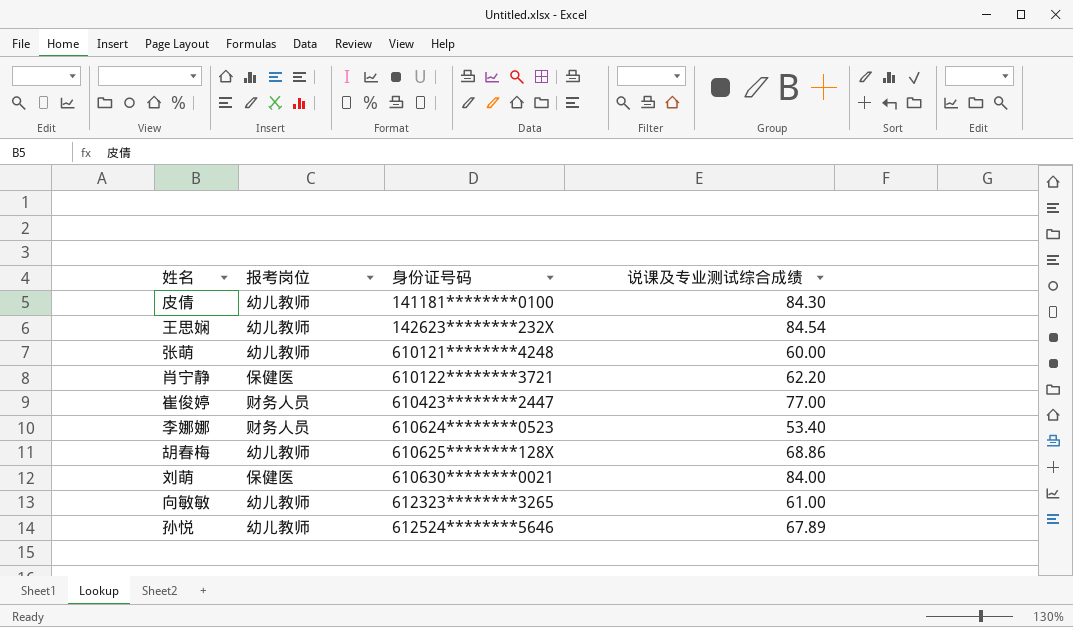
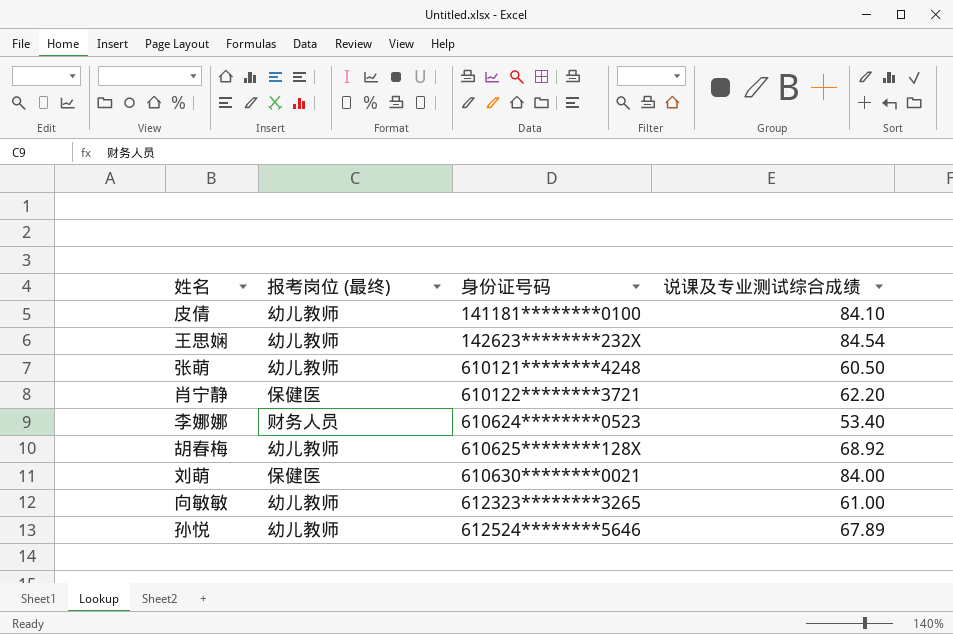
column name: 报考岗位 -> 报考岗位 (最终)
row 崔俊婷: 财务人员 | 610423********2447 | 77.00 -> none
皮倩 | 说课及专业测试综合成绩: 84.30 -> 84.10
张萌 | 说课及专业测试综合成绩: 60.00 -> 60.50
胡春梅 | 说课及专业测试综合成绩: 68.86 -> 68.92

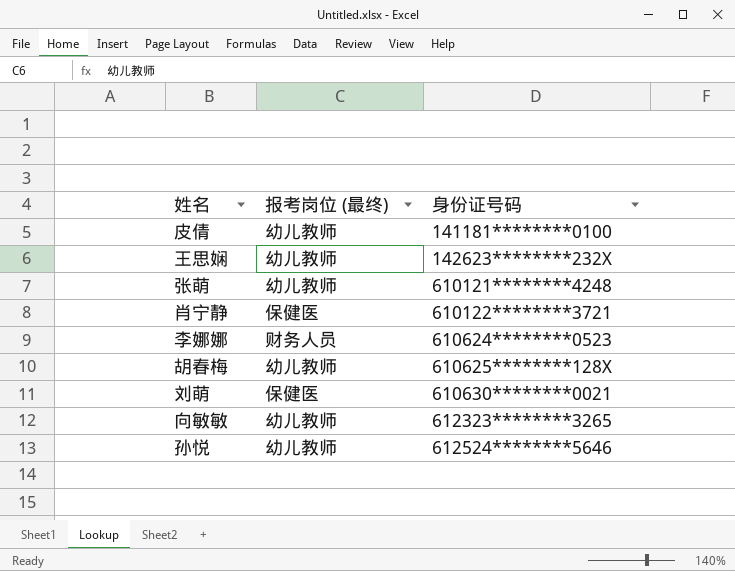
column 说课及专业测试综合成绩 | position: 4 -> none

